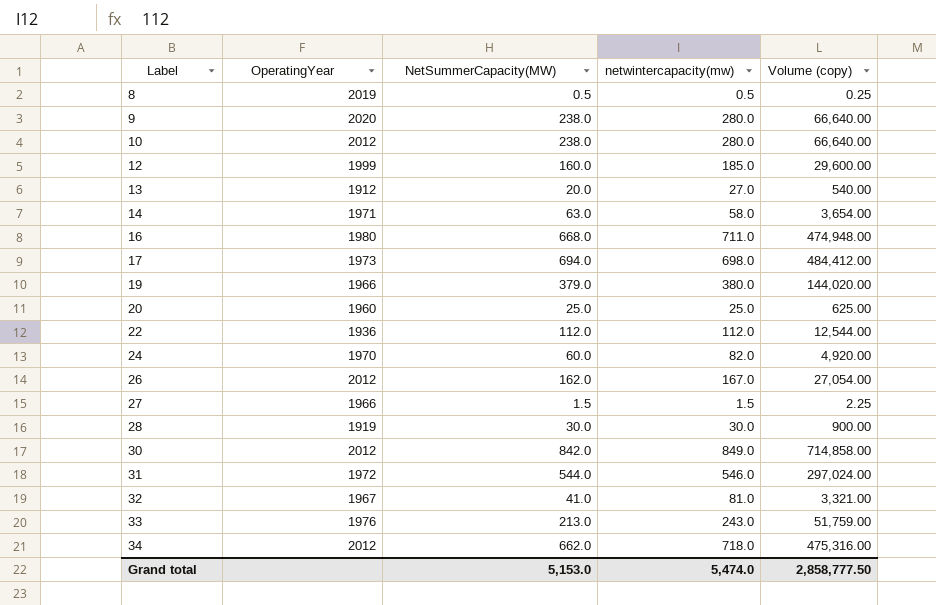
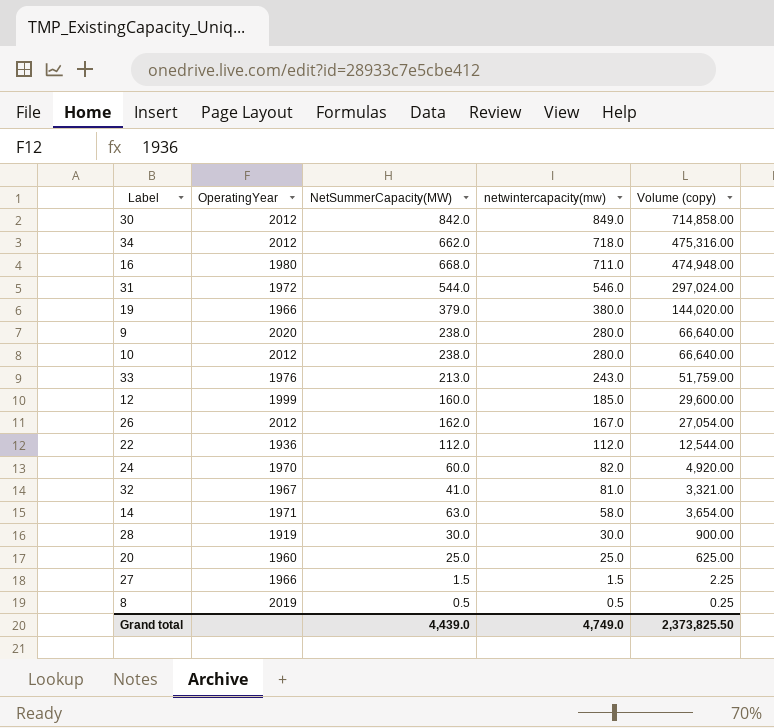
row order: Label ascending -> netwintercapacity(mw) descending
row 13: 1912 | 20.0 | 27.0 | 540.00 -> none
row 17: 1973 | 694.0 | 698.0 | 484,412.00 -> none
Grand total | NetSummerCapacity(MW): 5,153.0 -> 4,439.0
Grand total | netwintercapacity(mw): 5,474.0 -> 4,749.0
Grand total | Volume (copy): 2,858,777.50 -> 2,373,825.50

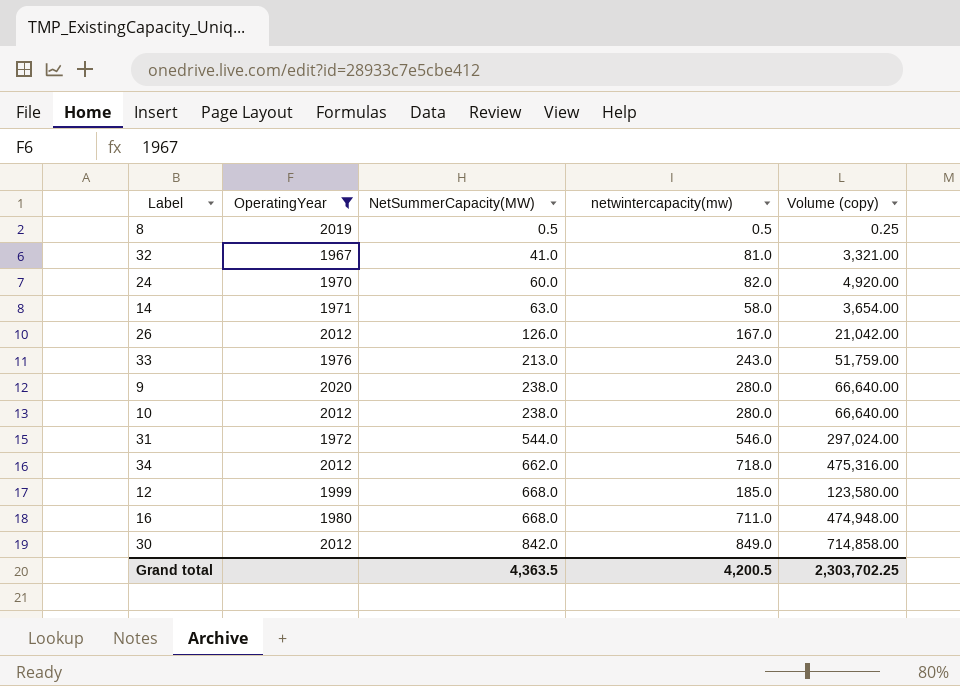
filter: none -> OperatingYear >= 1967
row order: netwintercapacity(mw) descending -> NetSummerCapacity(MW) ascending
26 | NetSummerCapacity(MW): 162.0 -> 126.0
26 | Volume (copy): 27,054.00 -> 21,042.00
12 | NetSummerCapacity(MW): 160.0 -> 668.0
12 | Volume (copy): 29,600.00 -> 123,580.00
Grand total | NetSummerCapacity(MW): 4,439.0 -> 4,363.5
Grand total | netwintercapacity(mw): 4,749.0 -> 4,200.5
Grand total | Volume (copy): 2,373,825.50 -> 2,303,702.25

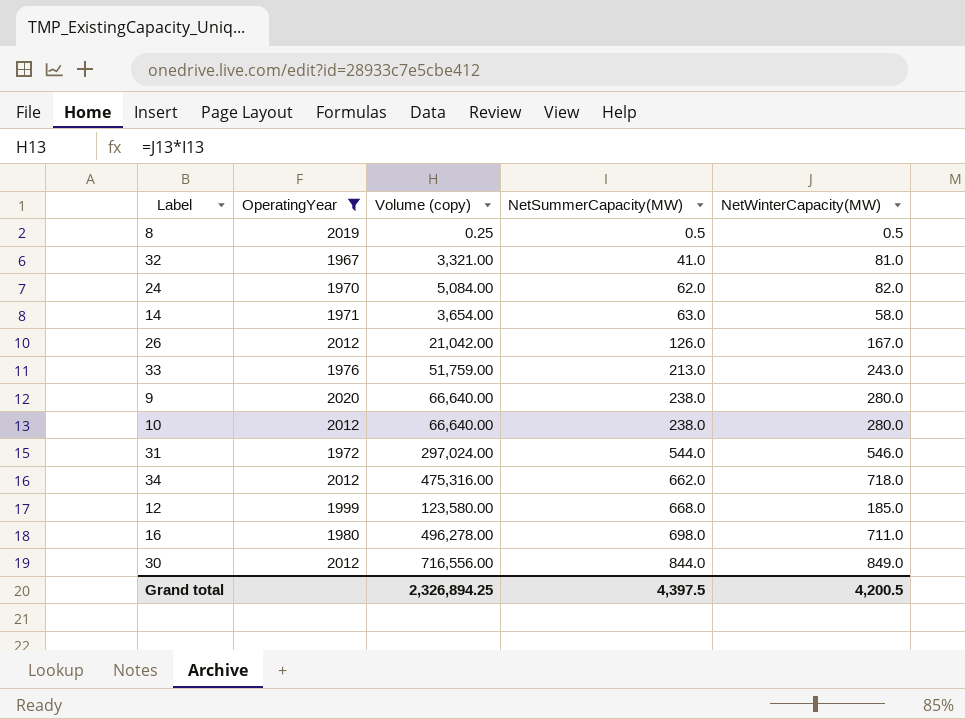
column Volume (copy) | position: 5 -> 3
column name: netwintercapacity(mw) -> NetWinterCapacity(MW)
24 | Volume (copy): 4,920.00 -> 5,084.00
24 | NetSummerCapacity(MW): 60.0 -> 62.0
16 | Volume (copy): 474,948.00 -> 496,278.00
16 | NetSummerCapacity(MW): 668.0 -> 698.0
30 | Volume (copy): 714,858.00 -> 716,556.00
30 | NetSummerCapacity(MW): 842.0 -> 844.0
Grand total | Volume (copy): 2,303,702.25 -> 2,326,894.25
Grand total | NetSummerCapacity(MW): 4,363.5 -> 4,397.5

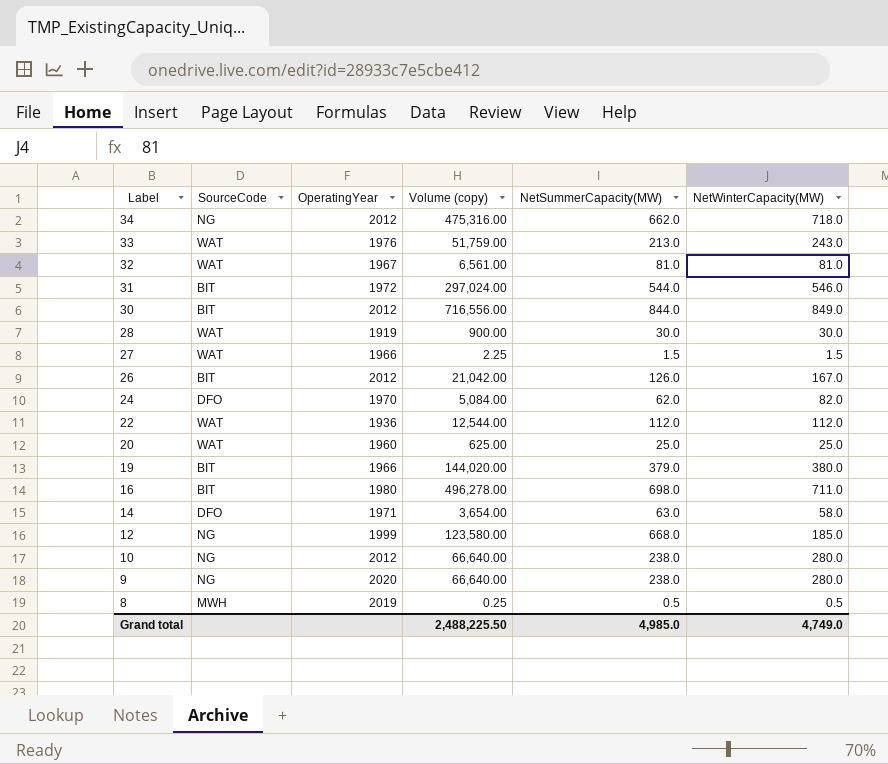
filter: OperatingYear >= 1967 -> none
row order: NetSummerCapacity(MW) ascending -> Label descending
column SourceCode | position: none -> 2
32 | Volume (copy): 3,321.00 -> 6,561.00
32 | NetSummerCapacity(MW): 41.0 -> 81.0
Grand total | Volume (copy): 2,326,894.25 -> 2,488,225.50
Grand total | NetSummerCapacity(MW): 4,397.5 -> 4,985.0
Grand total | NetWinterCapacity(MW): 4,200.5 -> 4,749.0

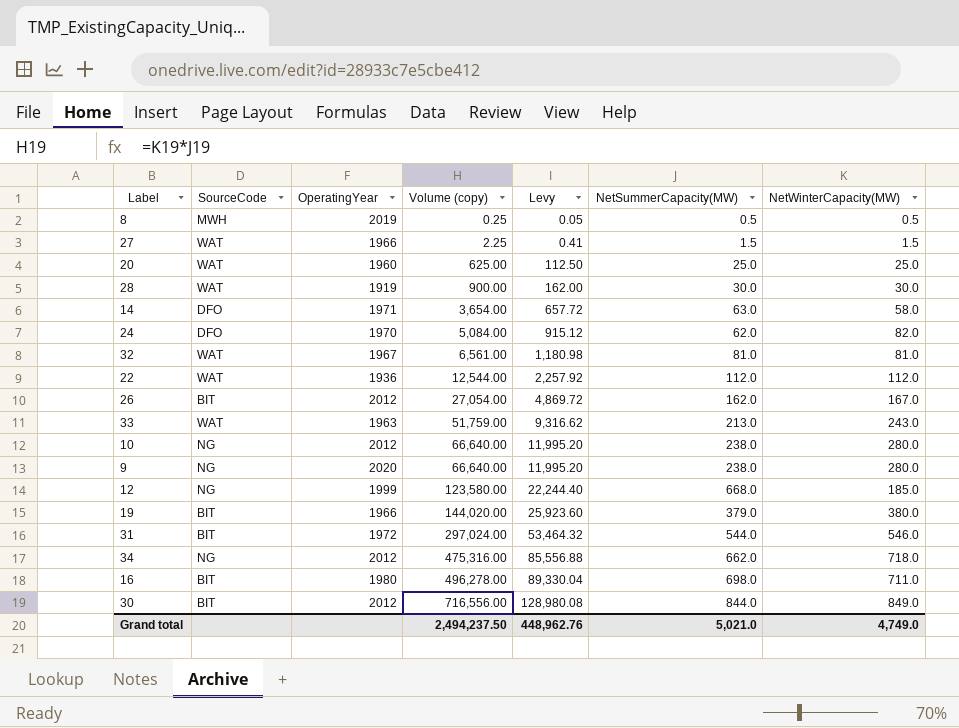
row order: Label descending -> Volume (copy) ascending
column Levy | formula: none -> [Volume (copy)] * 0.18
26 | Volume (copy): 21,042.00 -> 27,054.00
26 | NetSummerCapacity(MW): 126.0 -> 162.0
33 | OperatingYear: 1976 -> 1963
Grand total | Volume (copy): 2,488,225.50 -> 2,494,237.50
Grand total | NetSummerCapacity(MW): 4,985.0 -> 5,021.0

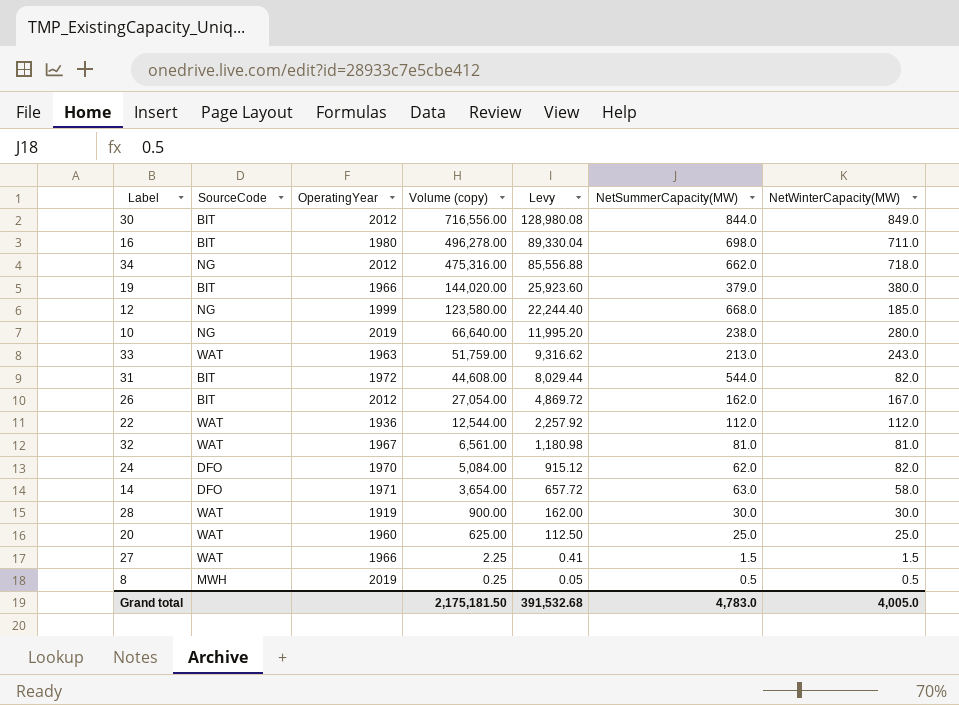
row order: Volume (copy) ascending -> Volume (copy) descending
row 9: NG | 2020 | 66,640.00 | 11,995.20 | 238.0 | 280.0 -> none
10 | OperatingYear: 2012 -> 2019
31 | Volume (copy): 297,024.00 -> 44,608.00
31 | Levy: 53,464.32 -> 8,029.44
31 | NetWinterCapacity(MW): 546.0 -> 82.0
Grand total | Volume (copy): 2,494,237.50 -> 2,175,181.50
Grand total | Levy: 448,962.76 -> 391,532.68
Grand total | NetSummerCapacity(MW): 5,021.0 -> 4,783.0
Grand total | NetWinterCapacity(MW): 4,749.0 -> 4,005.0

